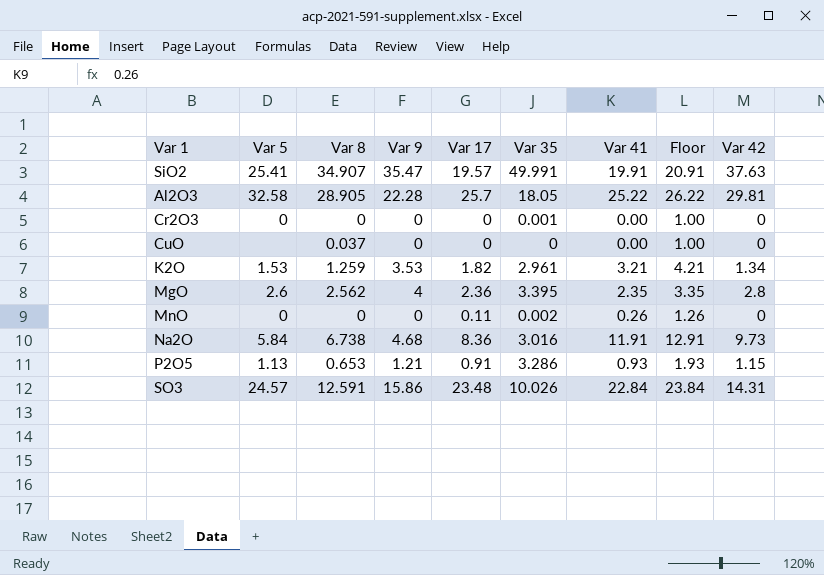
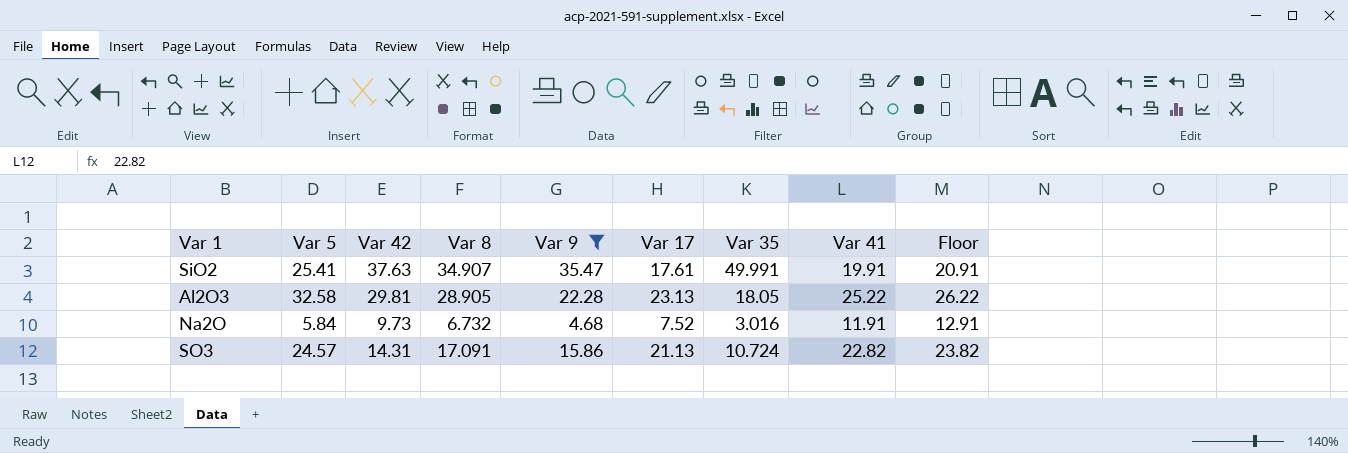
filter: none -> Var 9 >= 4.68
column Var 42 | position: 9 -> 3
SiO2 | Var 17: 19.57 -> 17.61
Al2O3 | Var 17: 25.7 -> 23.13
Na2O | Var 8: 6.738 -> 6.732
Na2O | Var 17: 8.36 -> 7.52
SO3 | Var 8: 12.591 -> 17.091
SO3 | Var 17: 23.48 -> 21.13
SO3 | Var 35: 10.026 -> 10.724
SO3 | Var 41: 22.84 -> 22.82
SO3 | Floor: 23.84 -> 23.82

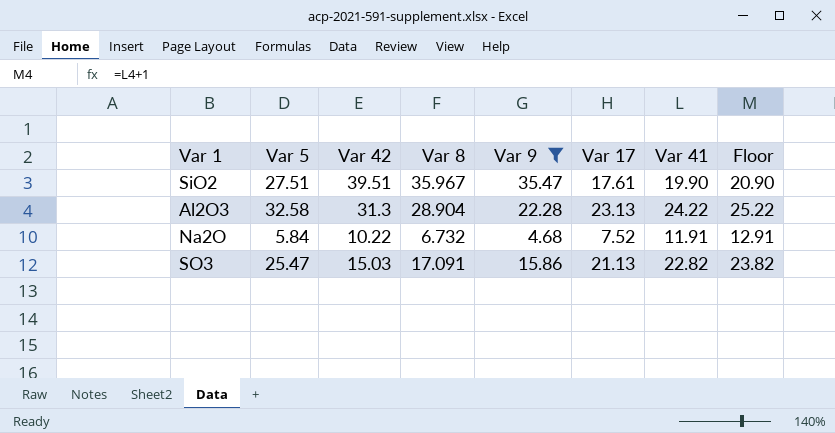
column Var 35 | position: 7 -> none
SiO2 | Var 5: 25.41 -> 27.51
SiO2 | Var 42: 37.63 -> 39.51
SiO2 | Var 8: 34.907 -> 35.967
SiO2 | Var 41: 19.91 -> 19.90
SiO2 | Floor: 20.91 -> 20.90
Al2O3 | Var 42: 29.81 -> 31.3
Al2O3 | Var 8: 28.905 -> 28.904
Al2O3 | Var 41: 25.22 -> 24.22
Al2O3 | Floor: 26.22 -> 25.22
Na2O | Var 42: 9.73 -> 10.22
SO3 | Var 5: 24.57 -> 25.47
SO3 | Var 42: 14.31 -> 15.03

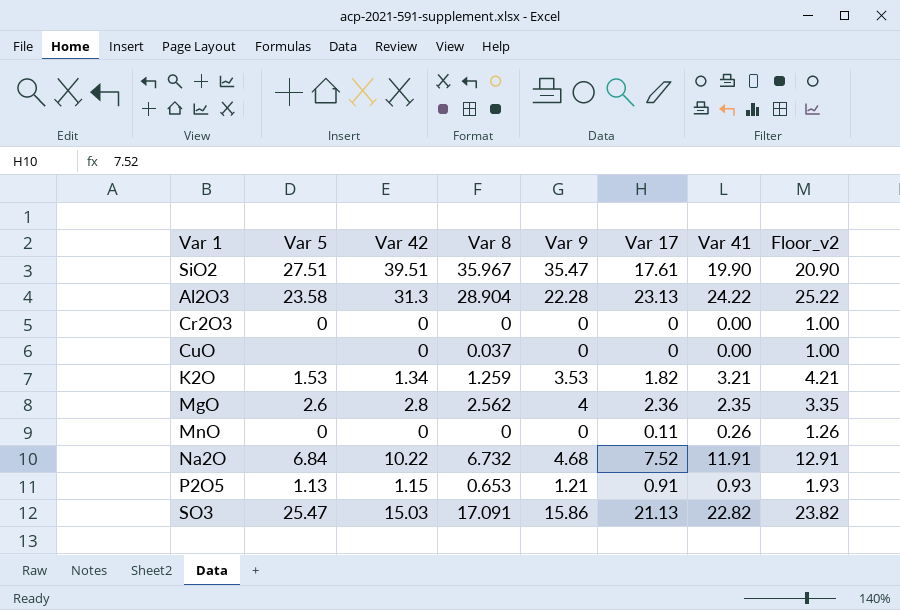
filter: Var 9 >= 4.68 -> none
column name: Floor -> Floor_v2
Al2O3 | Var 5: 32.58 -> 23.58
Na2O | Var 5: 5.84 -> 6.84

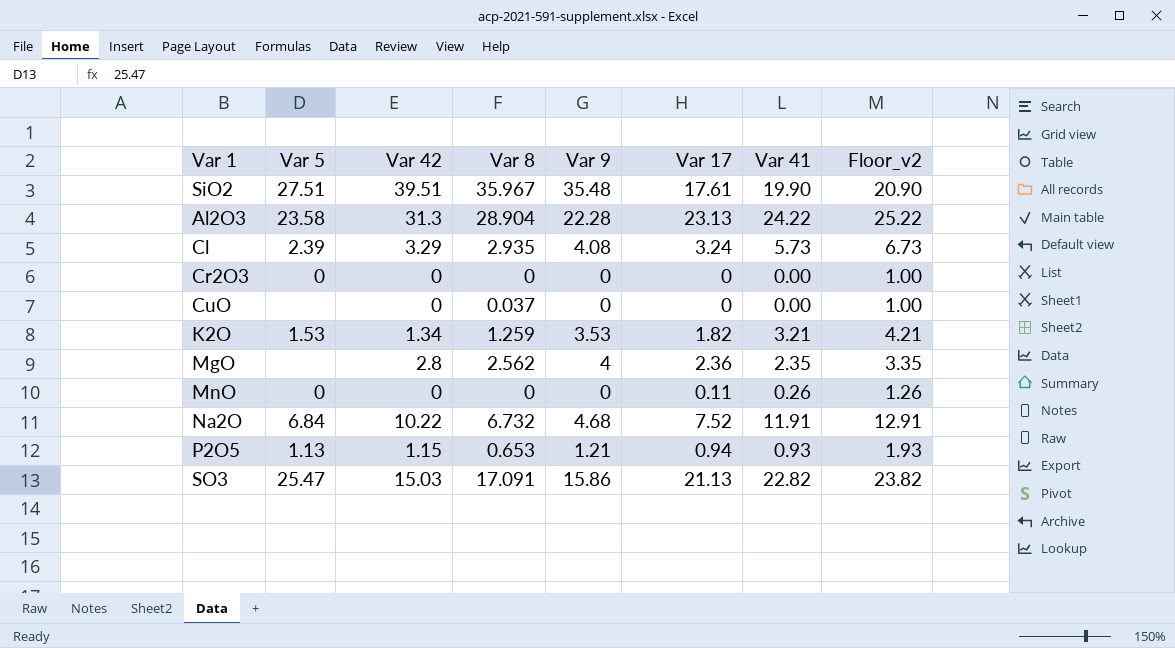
SiO2 | Var 9: 35.47 -> 35.48
row Cl: none -> 2.39 | 3.29 | 2.935 | 4.08 | 3.24 | 5.73 | 6.73
MgO | Var 5: 2.6 -> none
P2O5 | Var 17: 0.91 -> 0.94

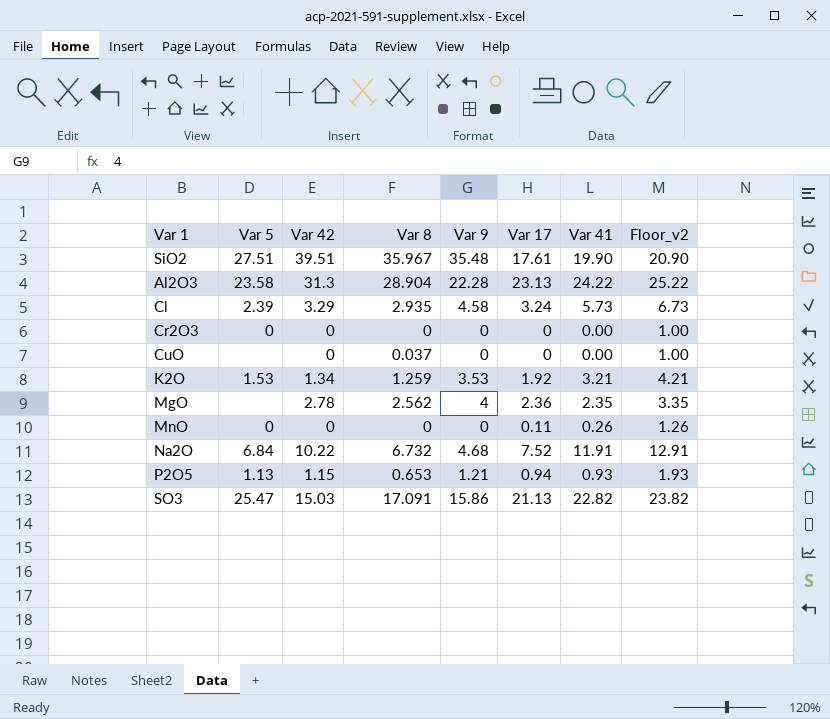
Cl | Var 9: 4.08 -> 4.58
K2O | Var 17: 1.82 -> 1.92
MgO | Var 42: 2.8 -> 2.78

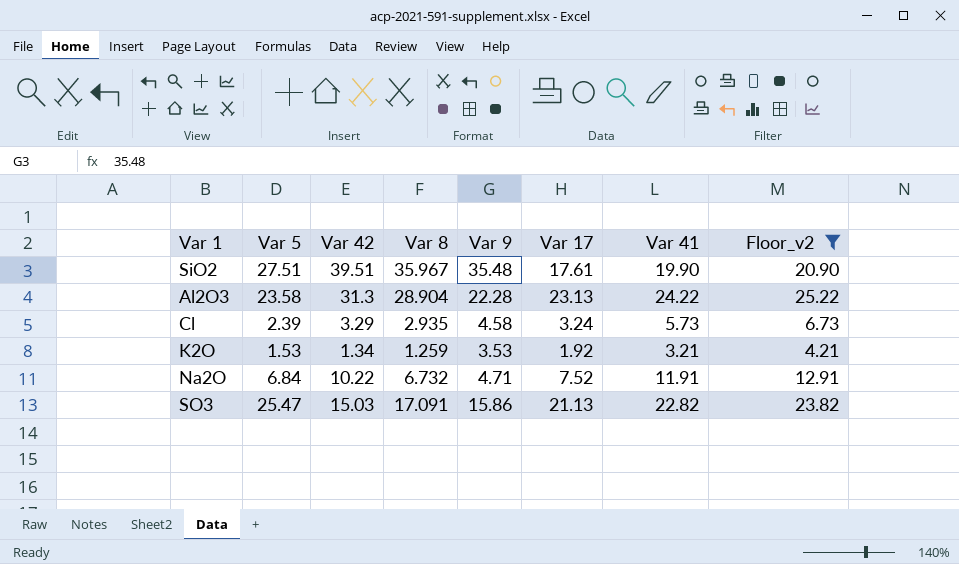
filter: none -> Floor_v2 >= 4.21
Na2O | Var 9: 4.68 -> 4.71

